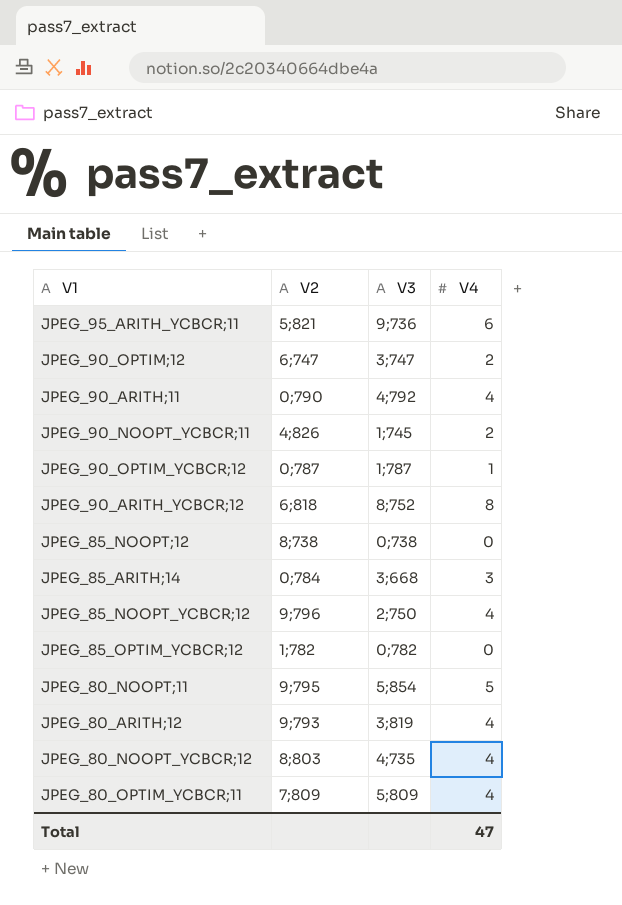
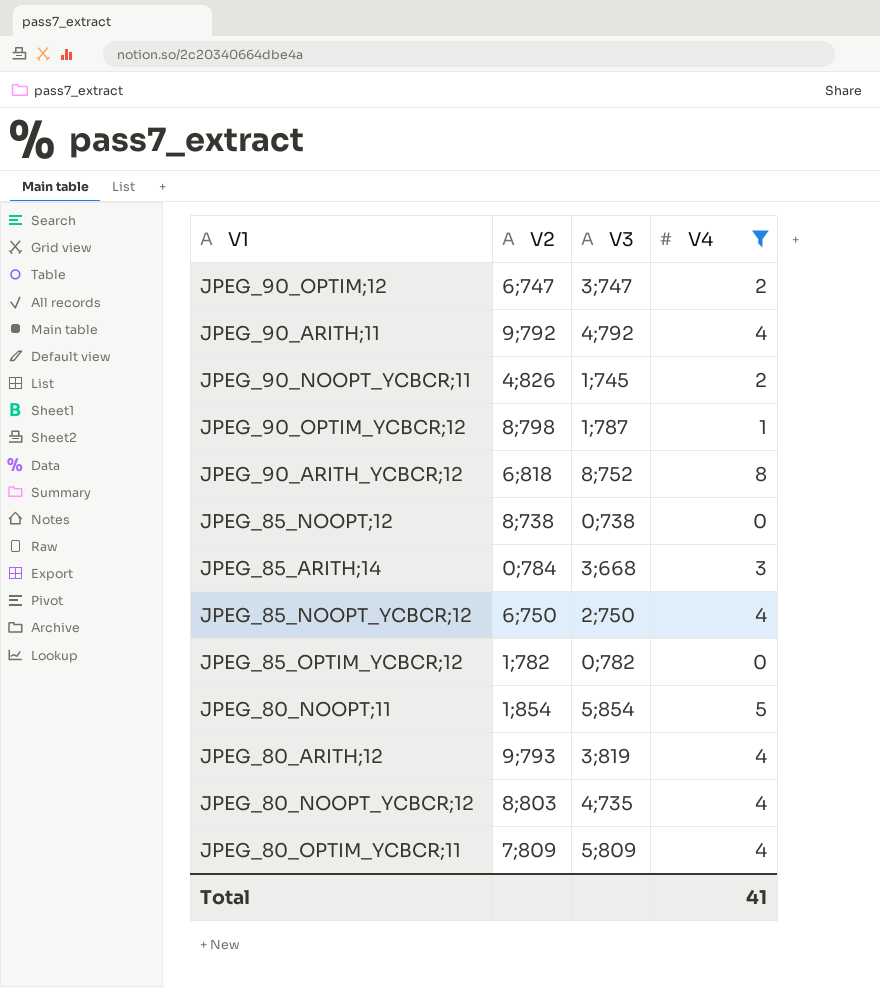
filter: none -> V4 != 6
JPEG_90_ARITH;11 | V2: 0;790 -> 9;792
JPEG_90_OPTIM_YCBCR;12 | V2: 0;787 -> 8;798
JPEG_85_NOOPT_YCBCR;12 | V2: 9;796 -> 6;750
JPEG_80_NOOPT;11 | V2: 9;795 -> 1;854
Total | V4: 47 -> 41

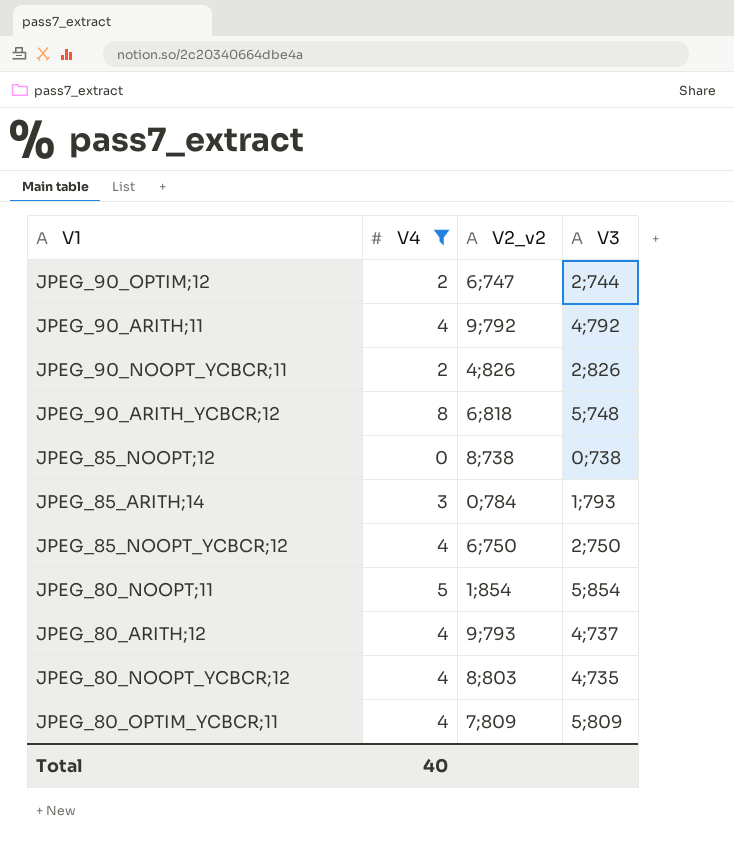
column V4 | position: 4 -> 2
column name: V2 -> V2_v2
row JPEG_90_OPTIM_YCBCR;12: 8;798 | 1;787 | 1 -> none
row JPEG_85_OPTIM_YCBCR;12: 1;782 | 0;782 | 0 -> none
JPEG_90_OPTIM;12 | V3: 3;747 -> 2;744
JPEG_90_NOOPT_YCBCR;11 | V3: 1;745 -> 2;826
JPEG_90_ARITH_YCBCR;12 | V3: 8;752 -> 5;748
JPEG_85_ARITH;14 | V3: 3;668 -> 1;793
JPEG_80_ARITH;12 | V3: 3;819 -> 4;737
Total | V4: 41 -> 40

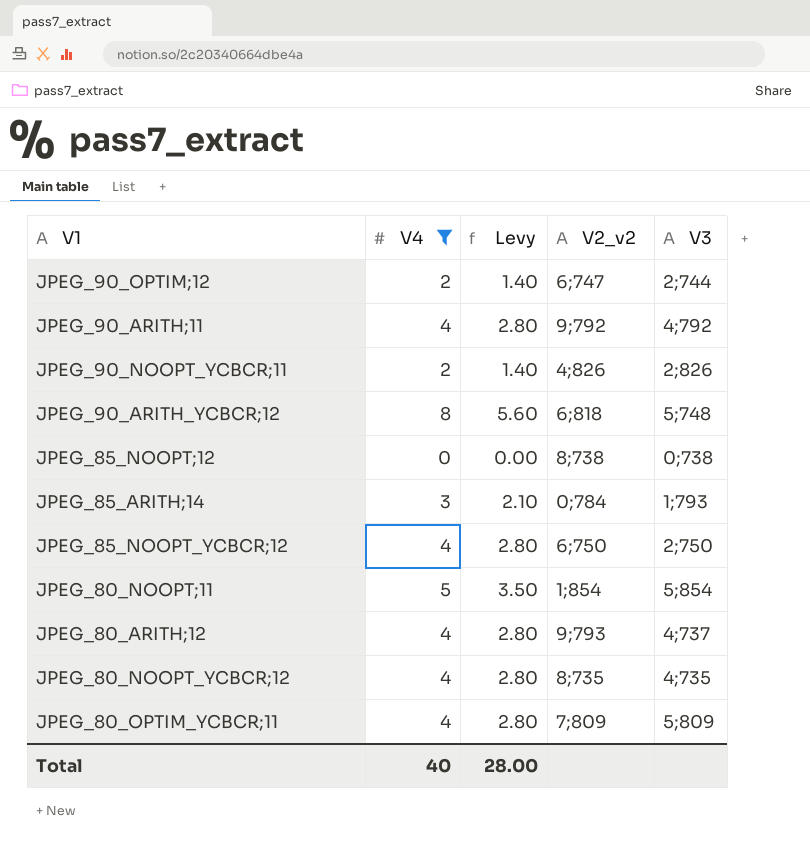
column Levy | formula: none -> [V4] * 0.7
JPEG_80_NOOPT_YCBCR;12 | V2_v2: 8;803 -> 8;735

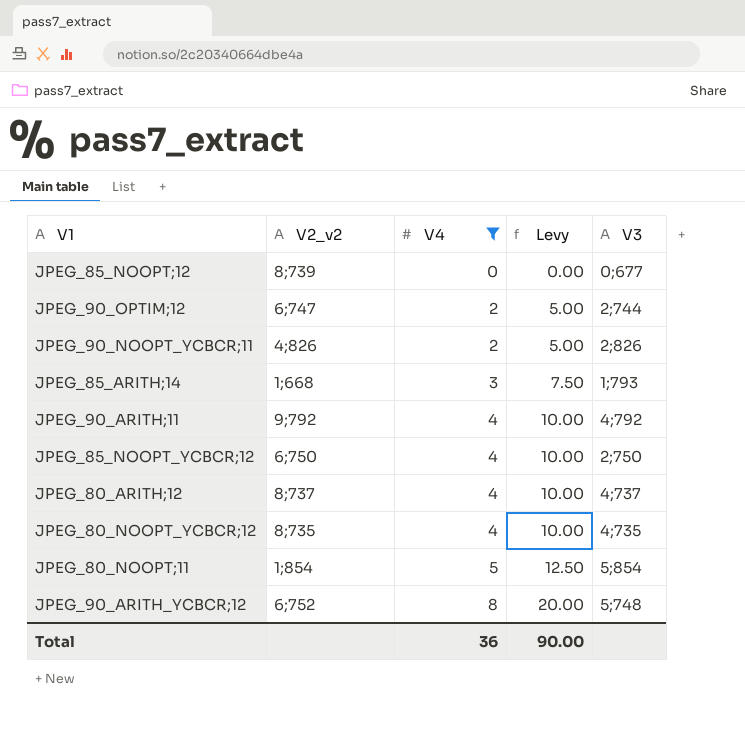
row order: none -> V4 ascending
column V2_v2 | position: 4 -> 2
column Levy | formula: [V4] * 0.7 -> [V4] * 2.5
row JPEG_80_OPTIM_YCBCR;11: 4 | 2.80 | 7;809 | 5;809 -> none
JPEG_85_NOOPT;12 | V2_v2: 8;738 -> 8;739
JPEG_85_NOOPT;12 | V3: 0;738 -> 0;677
JPEG_85_ARITH;14 | V2_v2: 0;784 -> 1;668
JPEG_80_ARITH;12 | V2_v2: 9;793 -> 8;737
JPEG_90_ARITH_YCBCR;12 | V2_v2: 6;818 -> 6;752
Total | V4: 40 -> 36
Total | Levy: 28.00 -> 90.00

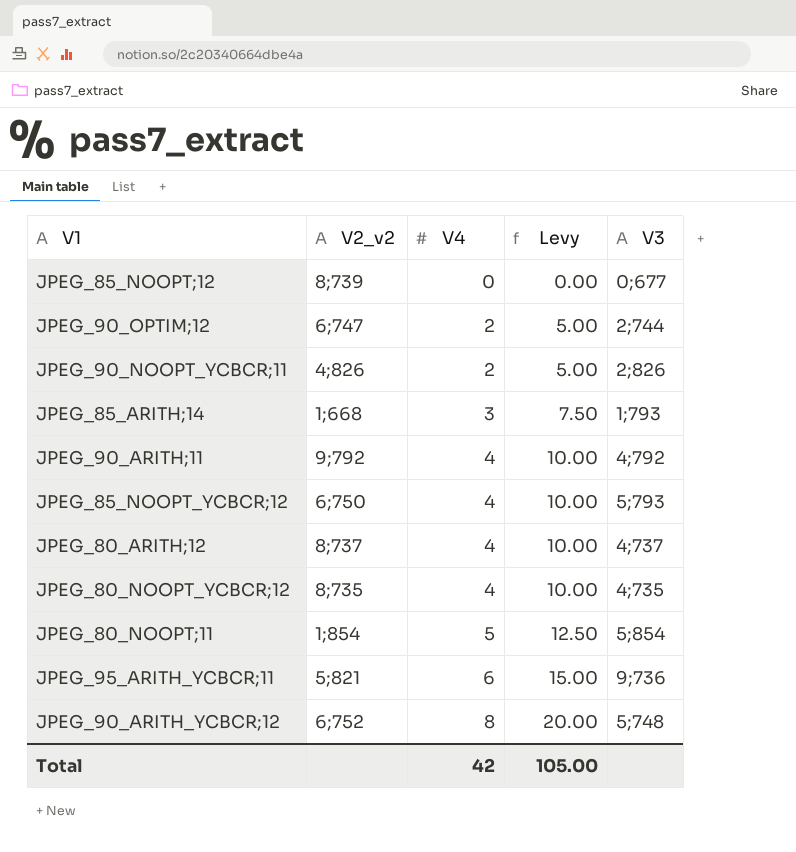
filter: V4 != 6 -> none
JPEG_85_NOOPT_YCBCR;12 | V3: 2;750 -> 5;793
Total | V4: 36 -> 42
Total | Levy: 90.00 -> 105.00

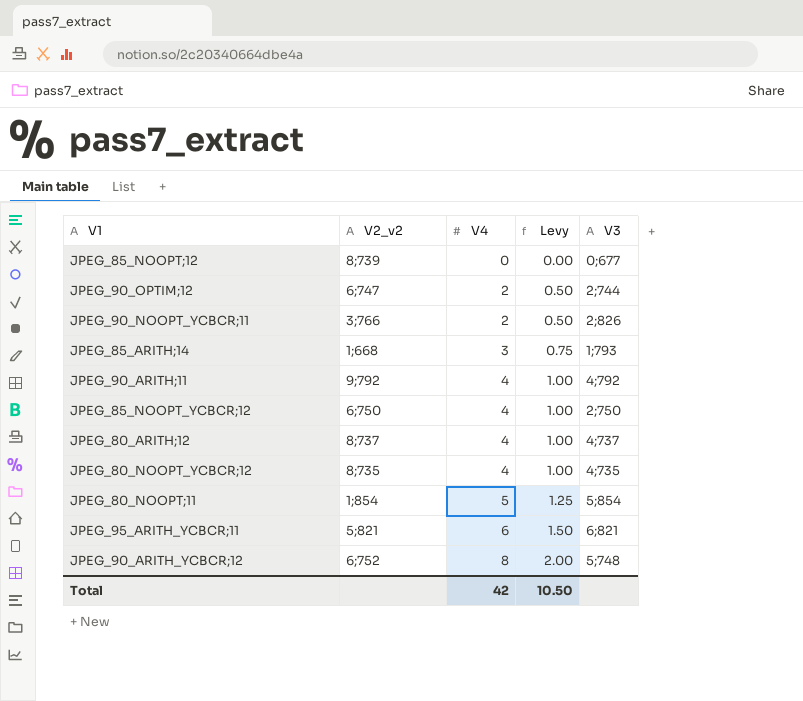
column Levy | formula: [V4] * 2.5 -> [V4] * 0.25
JPEG_90_NOOPT_YCBCR;11 | V2_v2: 4;826 -> 3;766
JPEG_85_NOOPT_YCBCR;12 | V3: 5;793 -> 2;750
JPEG_95_ARITH_YCBCR;11 | V3: 9;736 -> 6;821
Total | Levy: 105.00 -> 10.50

